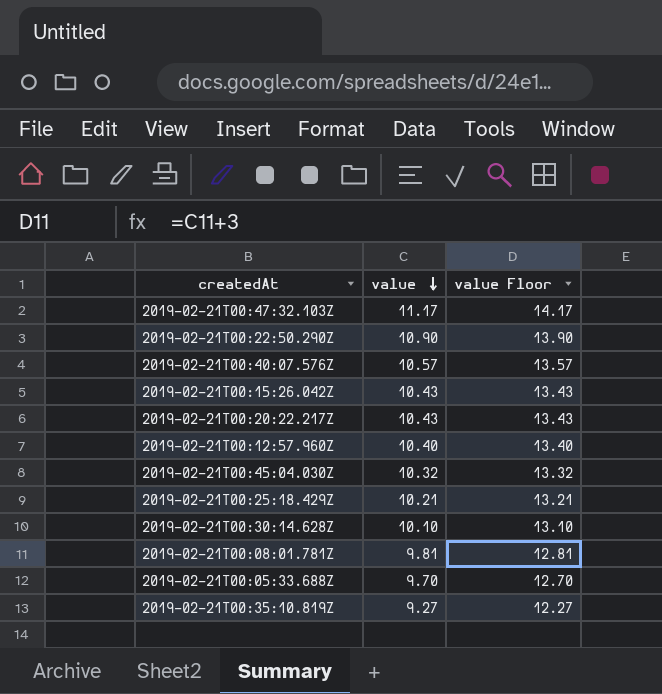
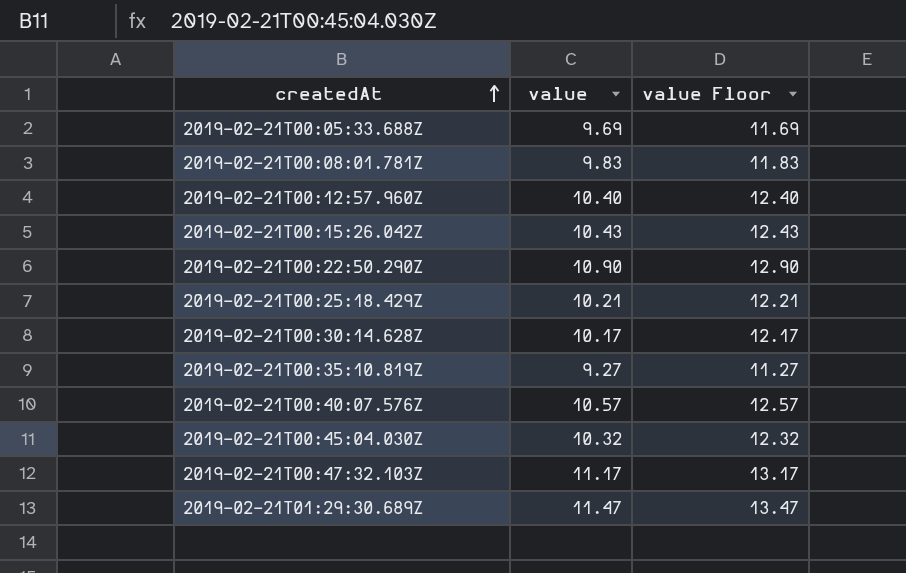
row order: value descending -> createdAt ascending
column value Floor | formula: [value] + 3 -> [value] + 2
row 2019-02-21T00:20:22.217Z: 10.43 | 13.43 -> none
2019-02-21T00:05:33.688Z | value: 9.70 -> 9.69
2019-02-21T00:08:01.781Z | value: 9.81 -> 9.83
2019-02-21T00:30:14.628Z | value: 10.10 -> 10.17
row 2019-02-21T01:29:30.689Z: none -> 11.47 | 13.47

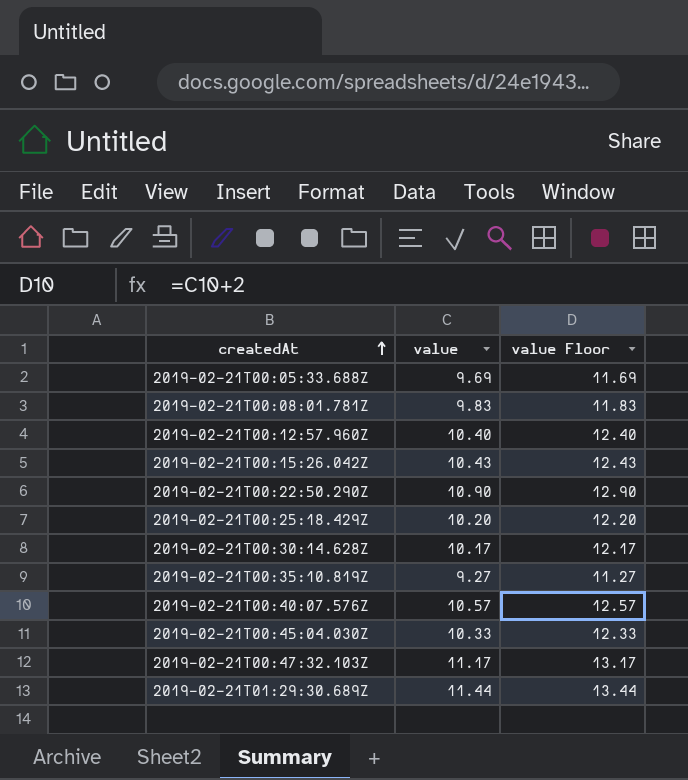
2019-02-21T00:25:18.429Z | value: 10.21 -> 10.20
2019-02-21T00:25:18.429Z | value Floor: 12.21 -> 12.20
2019-02-21T00:45:04.030Z | value: 10.32 -> 10.33
2019-02-21T00:45:04.030Z | value Floor: 12.32 -> 12.33
2019-02-21T01:29:30.689Z | value: 11.47 -> 11.44
2019-02-21T01:29:30.689Z | value Floor: 13.47 -> 13.44

